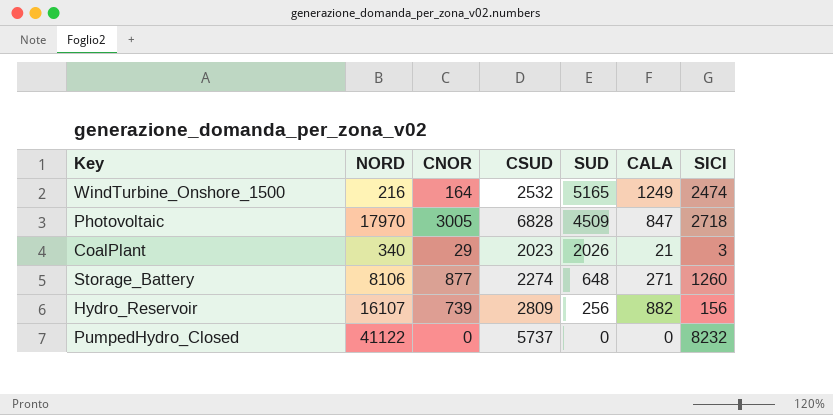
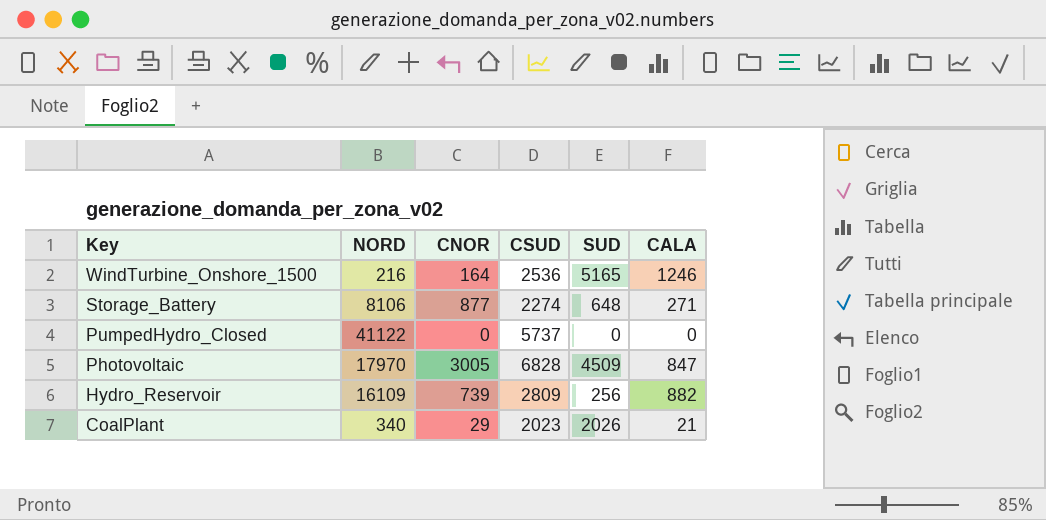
row order: SUD descending -> Key descending
column SICI | position: 7 -> none
WindTurbine_Onshore_1500 | CSUD: 2532 -> 2536
WindTurbine_Onshore_1500 | CALA: 1249 -> 1246
Hydro_Reservoir | NORD: 16107 -> 16109

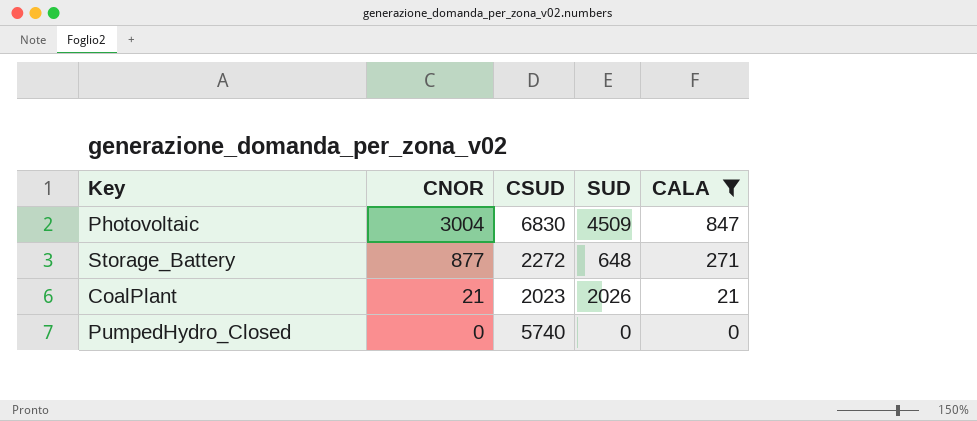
filter: none -> CALA <= 847
row order: Key descending -> CNOR descending
column NORD | position: 2 -> none
Photovoltaic | CNOR: 3005 -> 3004
Photovoltaic | CSUD: 6828 -> 6830
Storage_Battery | CSUD: 2274 -> 2272
CoalPlant | CNOR: 29 -> 21
PumpedHydro_Closed | CSUD: 5737 -> 5740

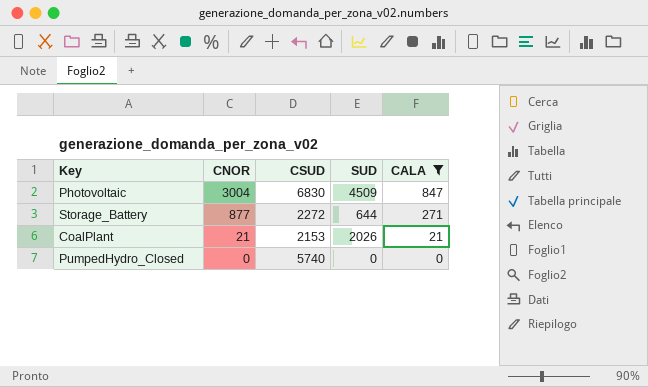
Storage_Battery | SUD: 648 -> 644
CoalPlant | CSUD: 2023 -> 2153

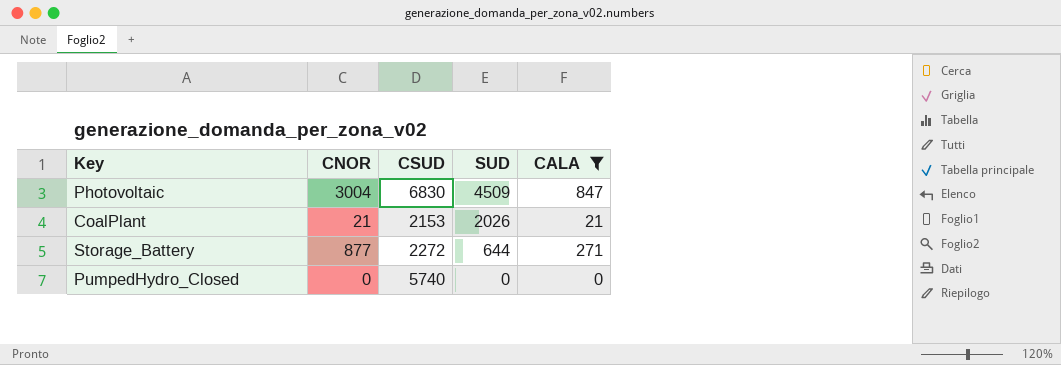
row order: CNOR descending -> SUD descending

